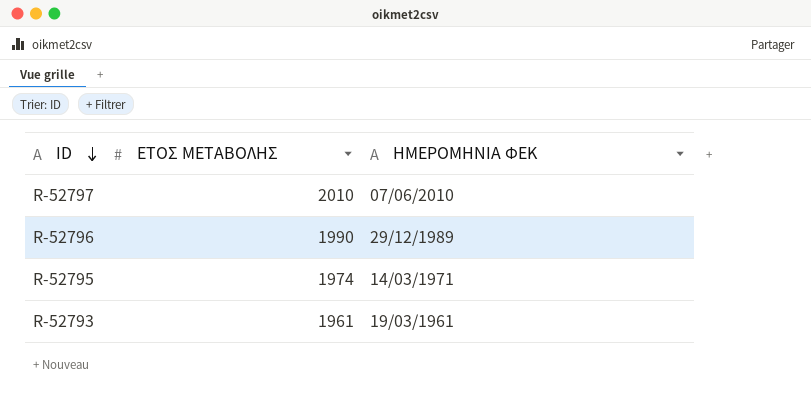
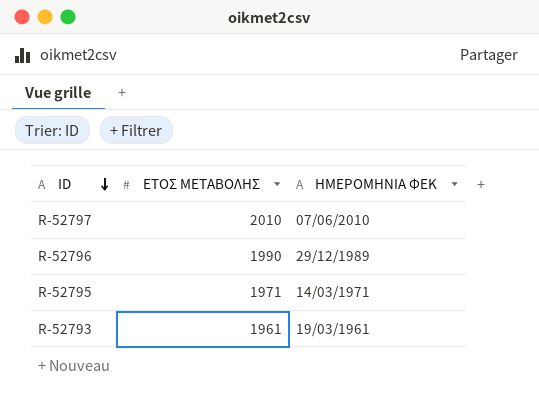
R-52795 | ΕΤΟΣ ΜΕΤΑΒΟΛΗΣ: 1974 -> 1971

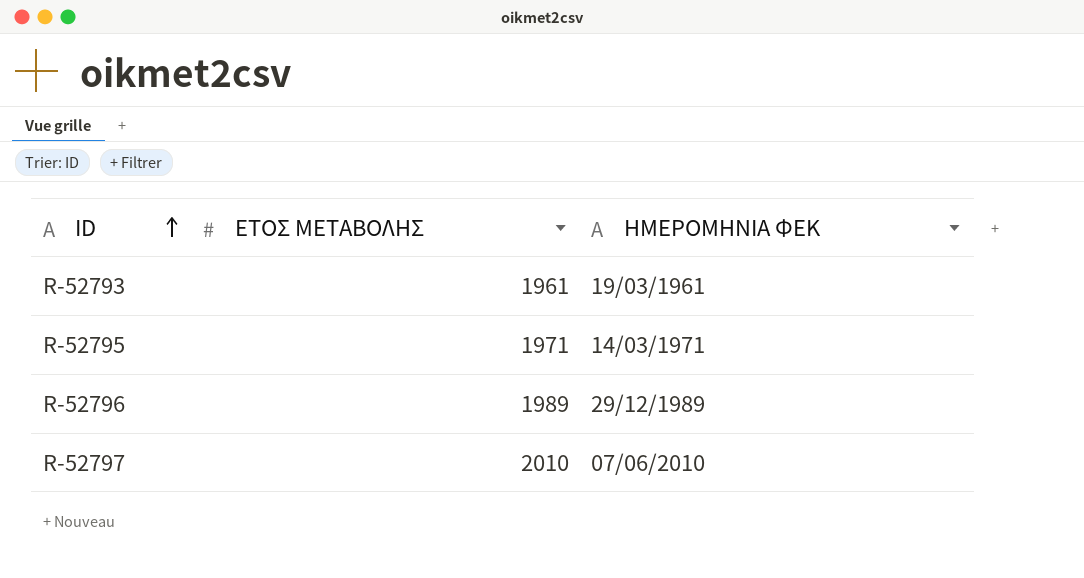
row order: ID descending -> ID ascending
R-52796 | ΕΤΟΣ ΜΕΤΑΒΟΛΗΣ: 1990 -> 1989

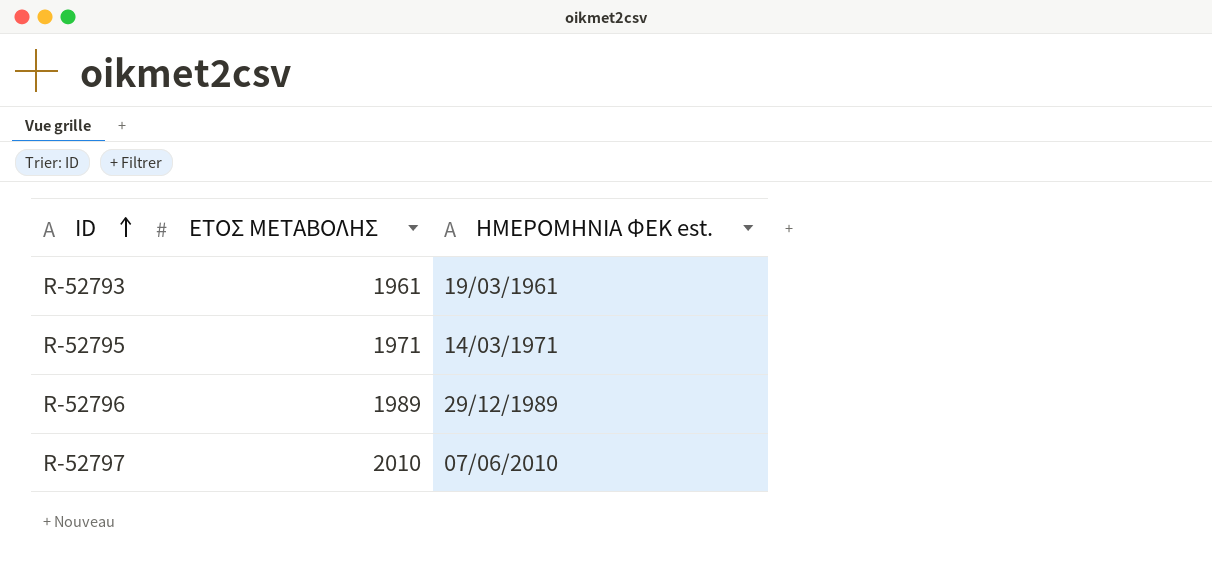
column name: ΗΜΕΡΟΜΗΝΙΑ ΦΕΚ -> ΗΜΕΡΟΜΗΝΙΑ ΦΕΚ est.

